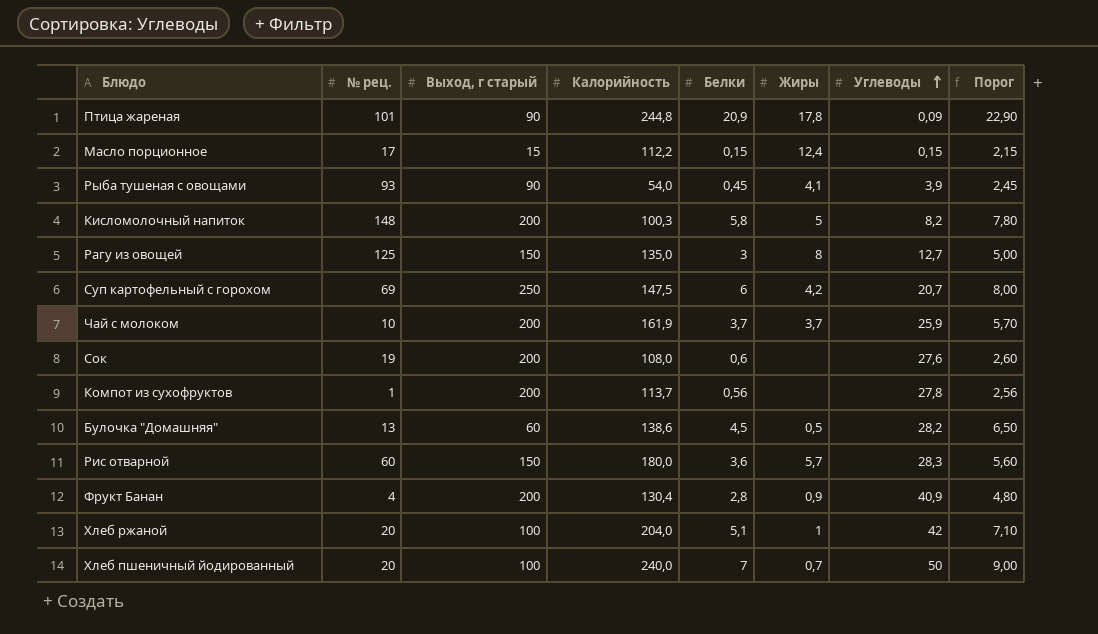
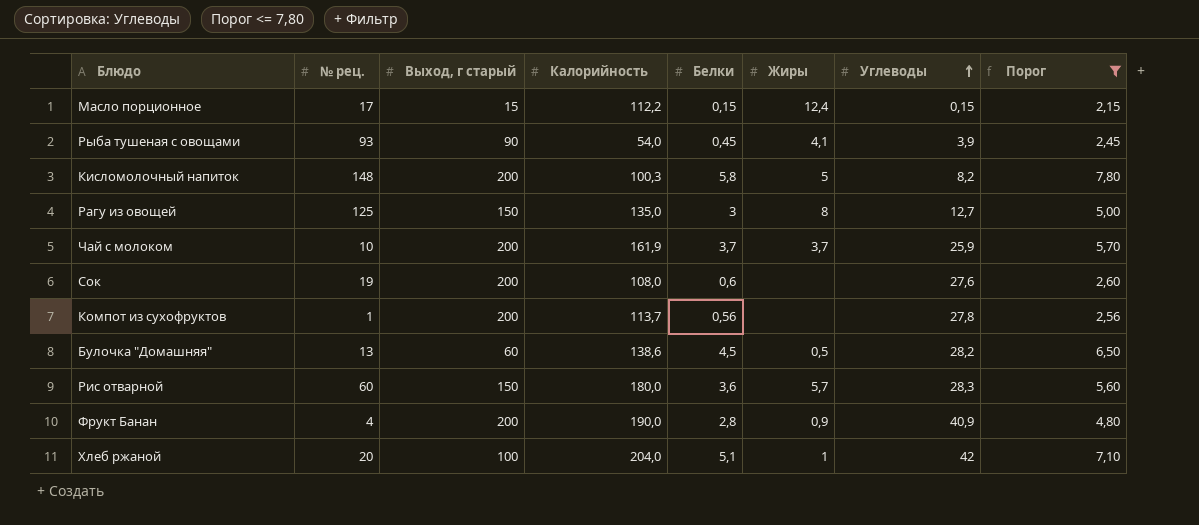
filter: none -> Порог <= 7,80
Фрукт Банан | Калорийность: 130,4 -> 190,0

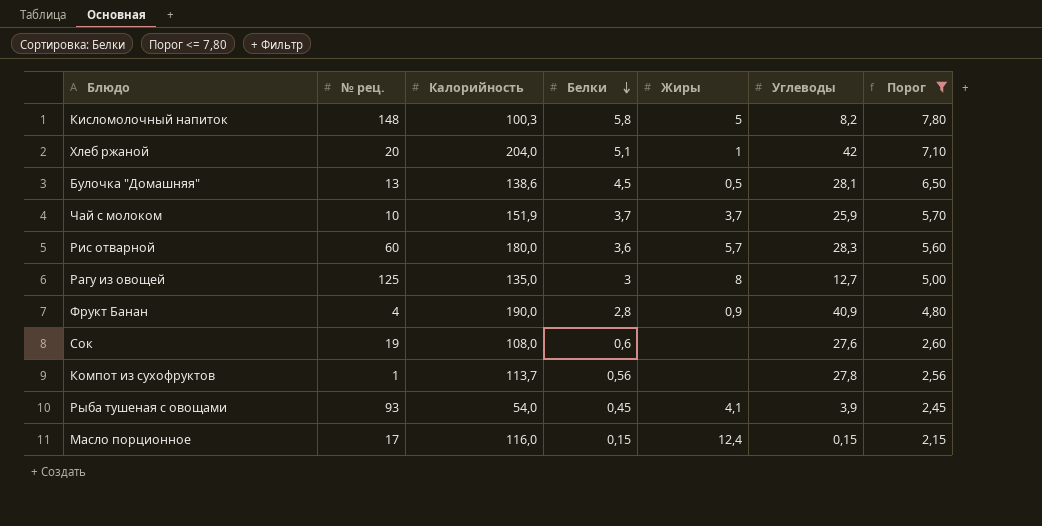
row order: Углеводы ascending -> Белки descending
column Выход, г старый | position: 3 -> none
Булочка "Домашняя" | Углеводы: 28,2 -> 28,1
Чай с молоком | Калорийность: 161,9 -> 151,9
Масло порционное | Калорийность: 112,2 -> 116,0

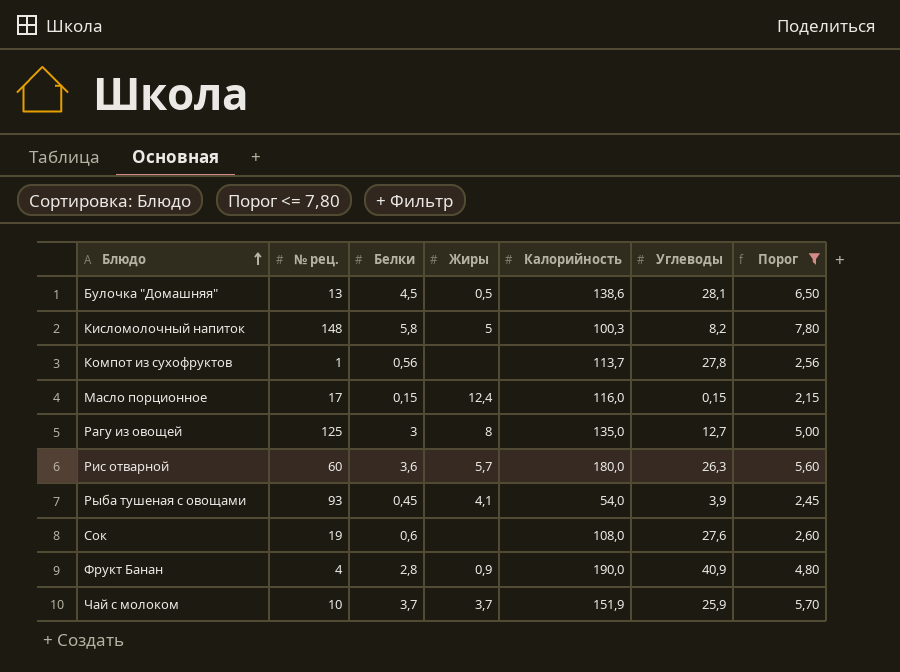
row order: Белки descending -> Блюдо ascending
column Калорийность | position: 3 -> 5
row Хлеб ржаной: 20 | 204,0 | 5,1 | 1 | 42 | 7,10 -> none
Рис отварной | Углеводы: 28,3 -> 26,3

